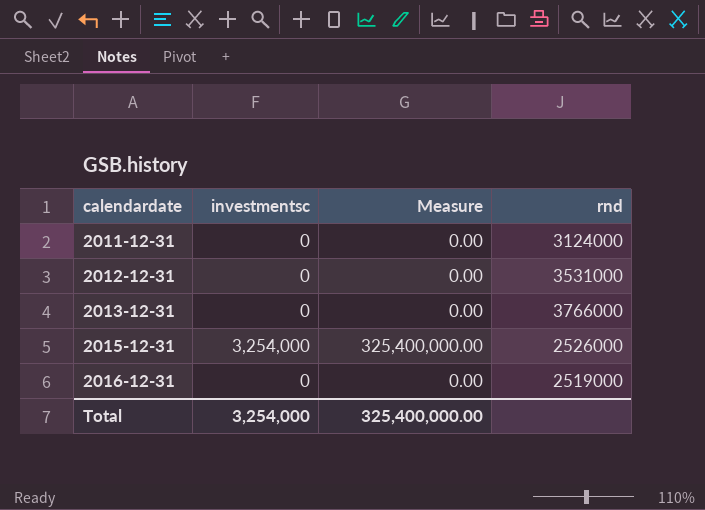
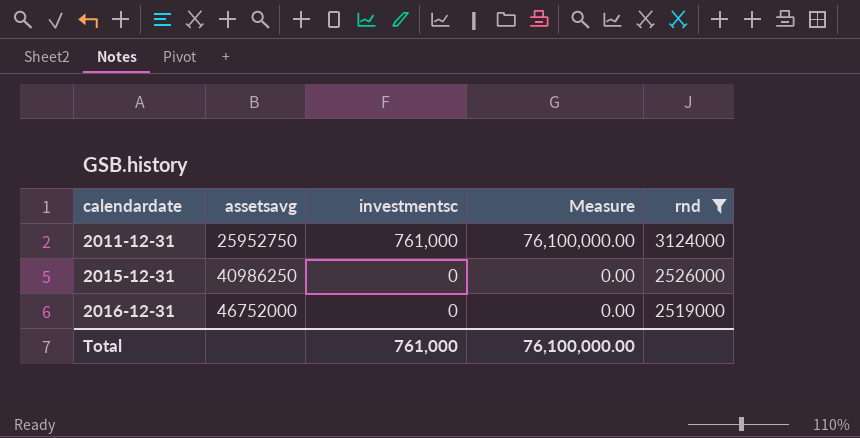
filter: none -> rnd <= 3124000
column assetsavg | position: none -> 2
2011-12-31 | investmentsc: 0 -> 761,000
2011-12-31 | Measure: 0.00 -> 76,100,000.00
2015-12-31 | investmentsc: 3,254,000 -> 0
2015-12-31 | Measure: 325,400,000.00 -> 0.00
Total | investmentsc: 3,254,000 -> 761,000
Total | Measure: 325,400,000.00 -> 76,100,000.00

